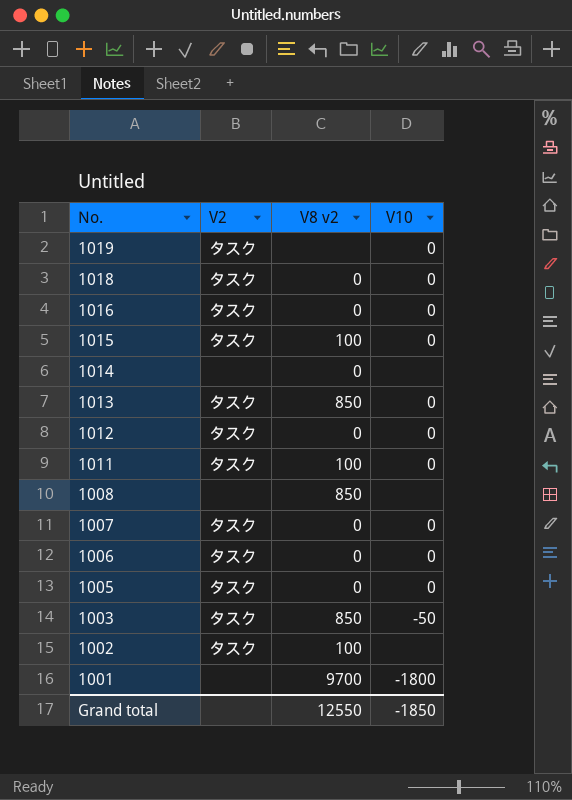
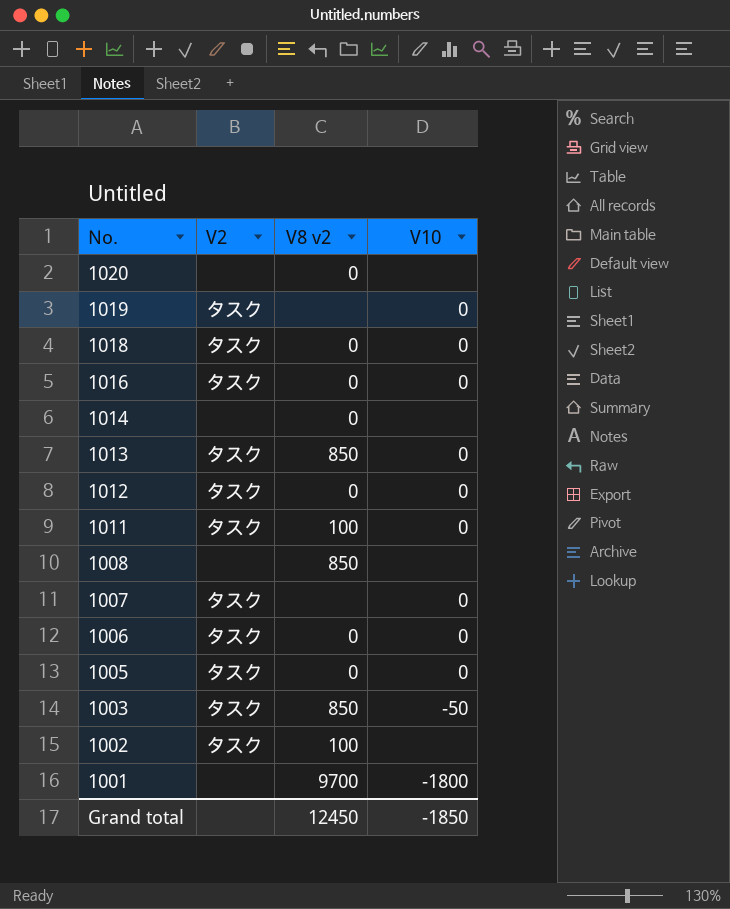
row 1015: タスク | 100 | 0 -> none
row 1020: none -> none | 0 | none
1007 | V8 v2: 0 -> none
Grand total | V8 v2: 12550 -> 12450

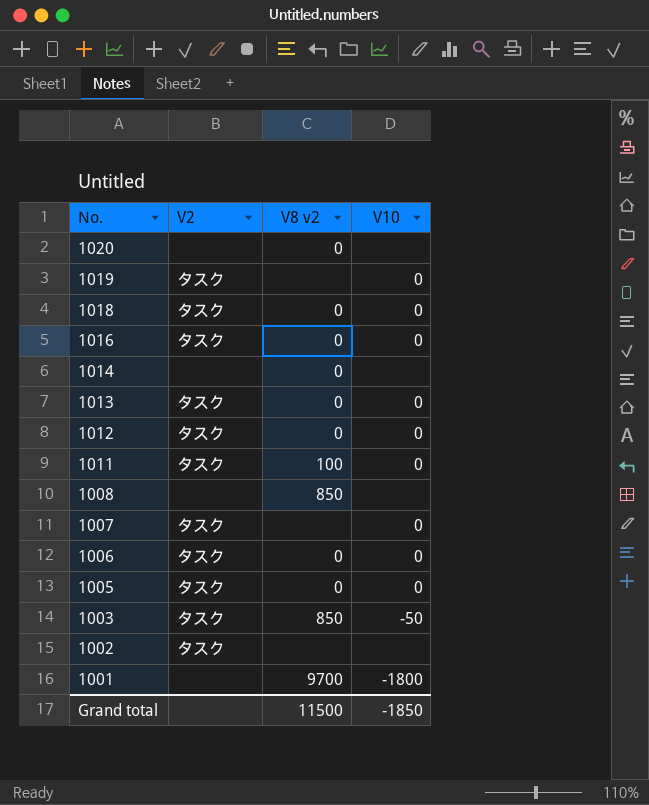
1013 | V8 v2: 850 -> 0
1002 | V8 v2: 100 -> none
Grand total | V8 v2: 12450 -> 11500

